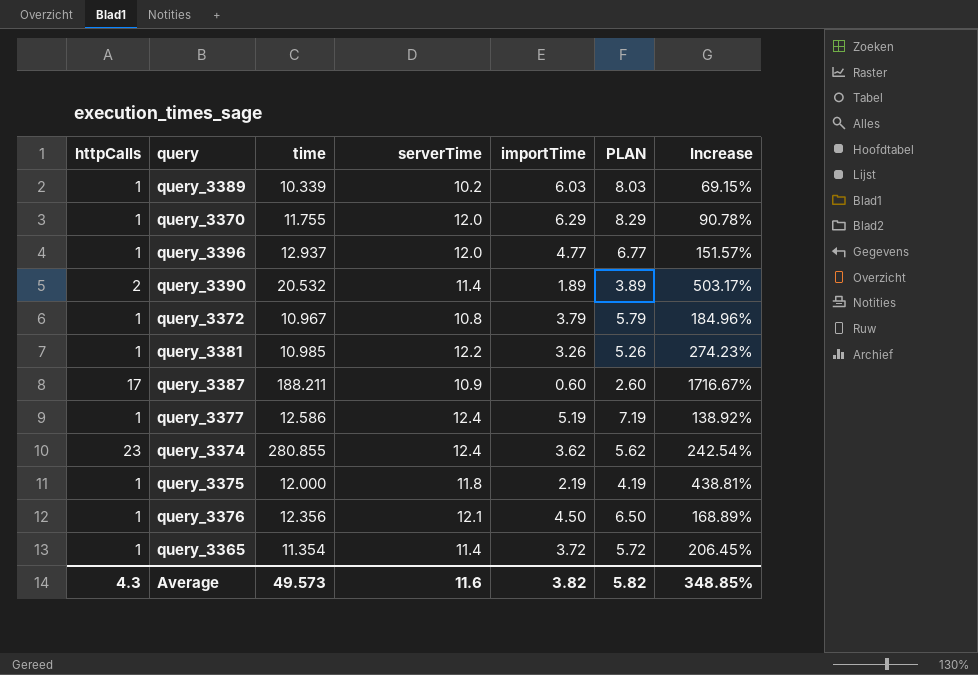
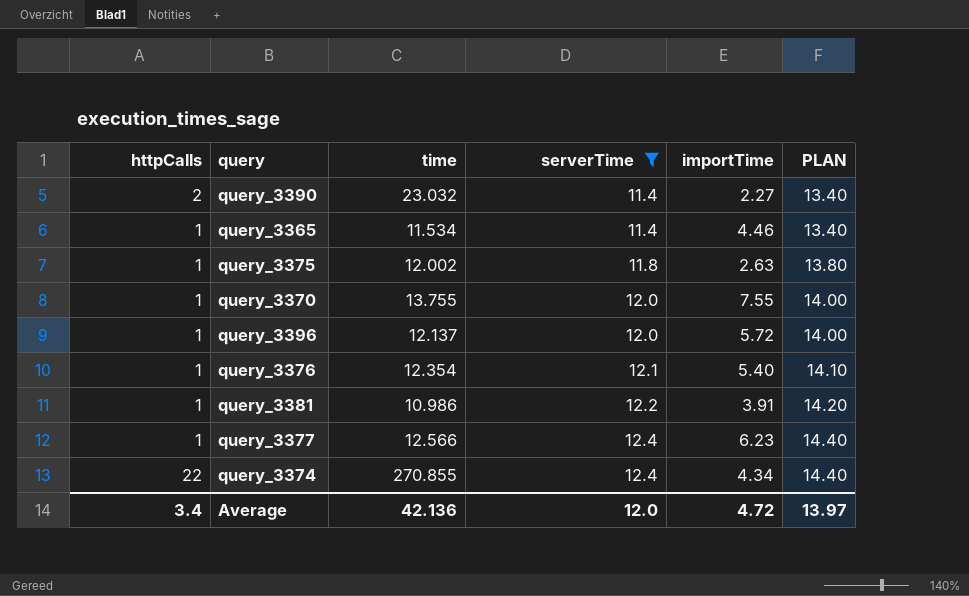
filter: none -> serverTime >= 11.4
row order: none -> serverTime ascending
column Increase | formula: ([serverTime] - [importTime]) / [importTime] -> none
column PLAN | formula: [importTime] + 2 -> [serverTime] + 2
query_3390 | time: 20.532 -> 23.032
query_3390 | importTime: 1.89 -> 2.27
query_3365 | time: 11.354 -> 11.534
query_3365 | importTime: 3.72 -> 4.46
query_3375 | time: 12.000 -> 12.002
query_3375 | importTime: 2.19 -> 2.63
query_3370 | time: 11.755 -> 13.755
query_3370 | importTime: 6.29 -> 7.55
query_3396 | time: 12.937 -> 12.137
query_3396 | importTime: 4.77 -> 5.72
query_3376 | time: 12.356 -> 12.354
query_3376 | importTime: 4.50 -> 5.40
query_3381 | time: 10.985 -> 10.986
query_3381 | importTime: 3.26 -> 3.91
query_3377 | time: 12.586 -> 12.566
query_3377 | importTime: 5.19 -> 6.23
query_3374 | httpCalls: 23 -> 22
query_3374 | time: 280.855 -> 270.855
query_3374 | importTime: 3.62 -> 4.34
Average | httpCalls: 4.3 -> 3.4
Average | time: 49.573 -> 42.136
Average | serverTime: 11.6 -> 12.0
Average | importTime: 3.82 -> 4.72
Average | PLAN: 5.82 -> 13.97

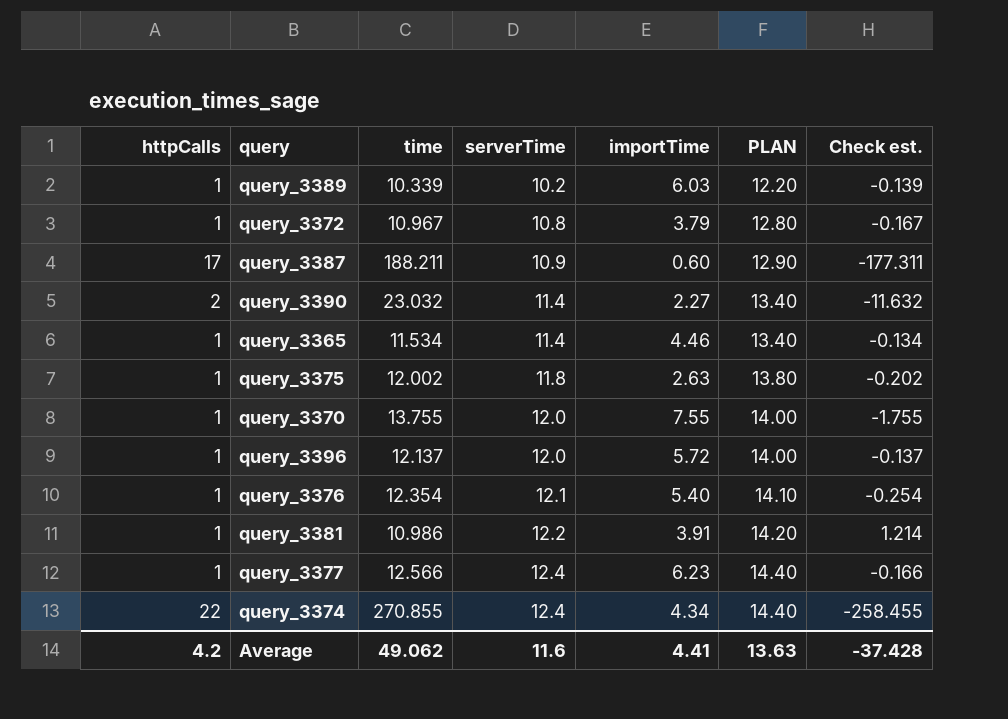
filter: serverTime >= 11.4 -> none
column Check est. | formula: none -> [serverTime] - [time]
Average | httpCalls: 3.4 -> 4.2
Average | time: 42.136 -> 49.062
Average | serverTime: 12.0 -> 11.6
Average | importTime: 4.72 -> 4.41
Average | PLAN: 13.97 -> 13.63

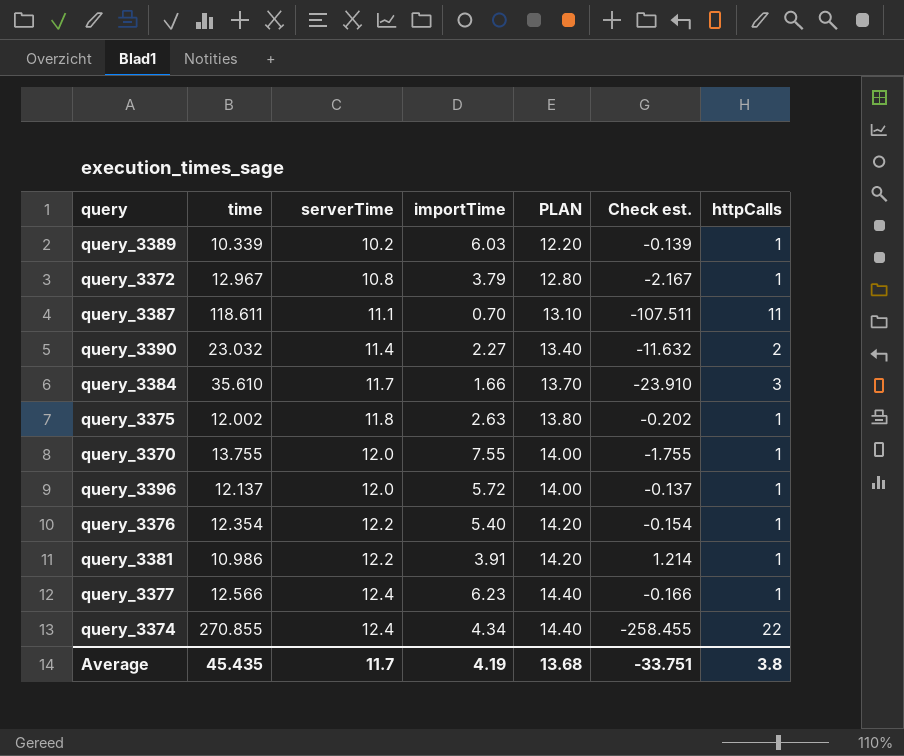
column httpCalls | position: 1 -> 7
row query_3365: 1 | 11.534 | 11.4 | 4.46 | 13.40 | -0.134 -> none
query_3372 | time: 10.967 -> 12.967
query_3372 | Check est.: -0.167 -> -2.167
query_3387 | time: 188.211 -> 118.611
query_3387 | serverTime: 10.9 -> 11.1
query_3387 | importTime: 0.60 -> 0.70
query_3387 | PLAN: 12.90 -> 13.10
query_3387 | Check est.: -177.311 -> -107.511
query_3387 | httpCalls: 17 -> 11
row query_3384: none -> 35.610 | 11.7 | 1.66 | 13.70 | -23.910 | 3
query_3376 | serverTime: 12.1 -> 12.2
query_3376 | PLAN: 14.10 -> 14.20
query_3376 | Check est.: -0.254 -> -0.154
Average | time: 49.062 -> 45.435
Average | serverTime: 11.6 -> 11.7
Average | importTime: 4.41 -> 4.19
Average | PLAN: 13.63 -> 13.68
Average | Check est.: -37.428 -> -33.751
Average | httpCalls: 4.2 -> 3.8

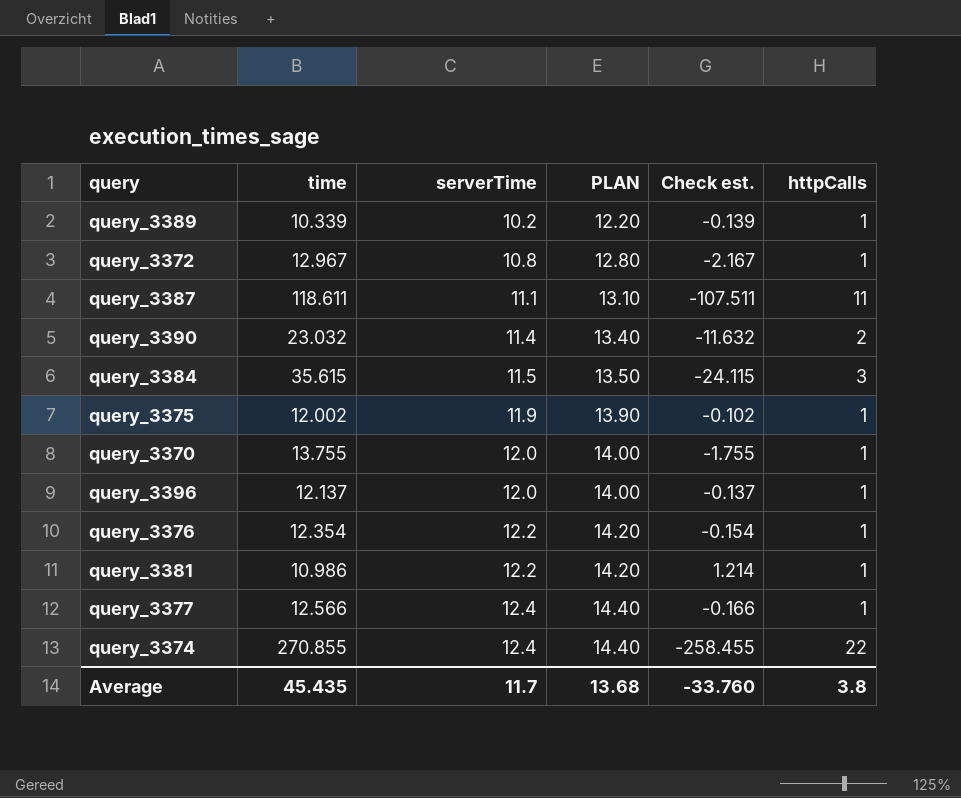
column importTime | position: 4 -> none
query_3384 | time: 35.610 -> 35.615
query_3384 | serverTime: 11.7 -> 11.5
query_3384 | PLAN: 13.70 -> 13.50
query_3384 | Check est.: -23.910 -> -24.115
query_3375 | serverTime: 11.8 -> 11.9
query_3375 | PLAN: 13.80 -> 13.90
query_3375 | Check est.: -0.202 -> -0.102
Average | Check est.: -33.751 -> -33.760

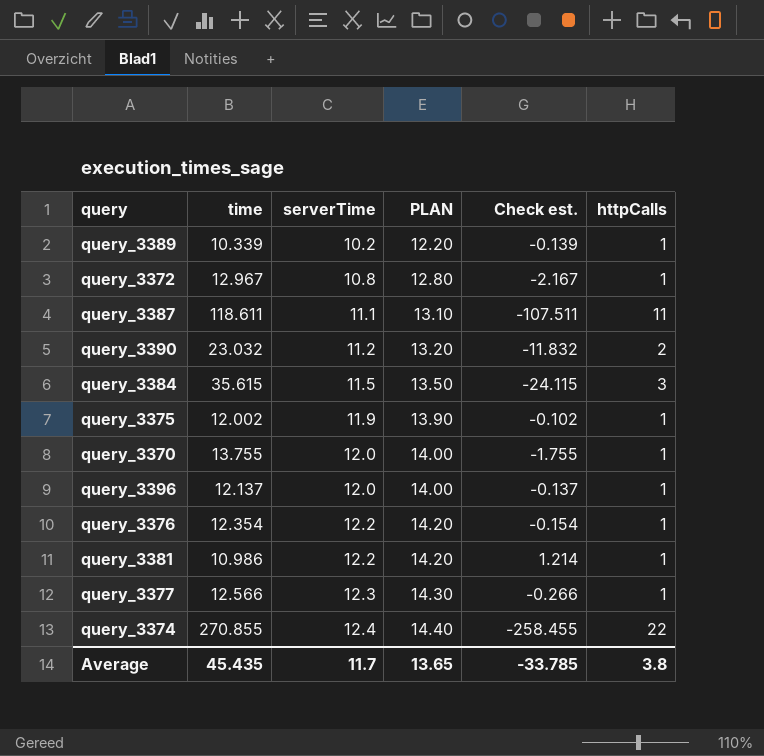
query_3390 | serverTime: 11.4 -> 11.2
query_3390 | PLAN: 13.40 -> 13.20
query_3390 | Check est.: -11.632 -> -11.832
query_3377 | serverTime: 12.4 -> 12.3
query_3377 | PLAN: 14.40 -> 14.30
query_3377 | Check est.: -0.166 -> -0.266
Average | PLAN: 13.68 -> 13.65
Average | Check est.: -33.760 -> -33.785

